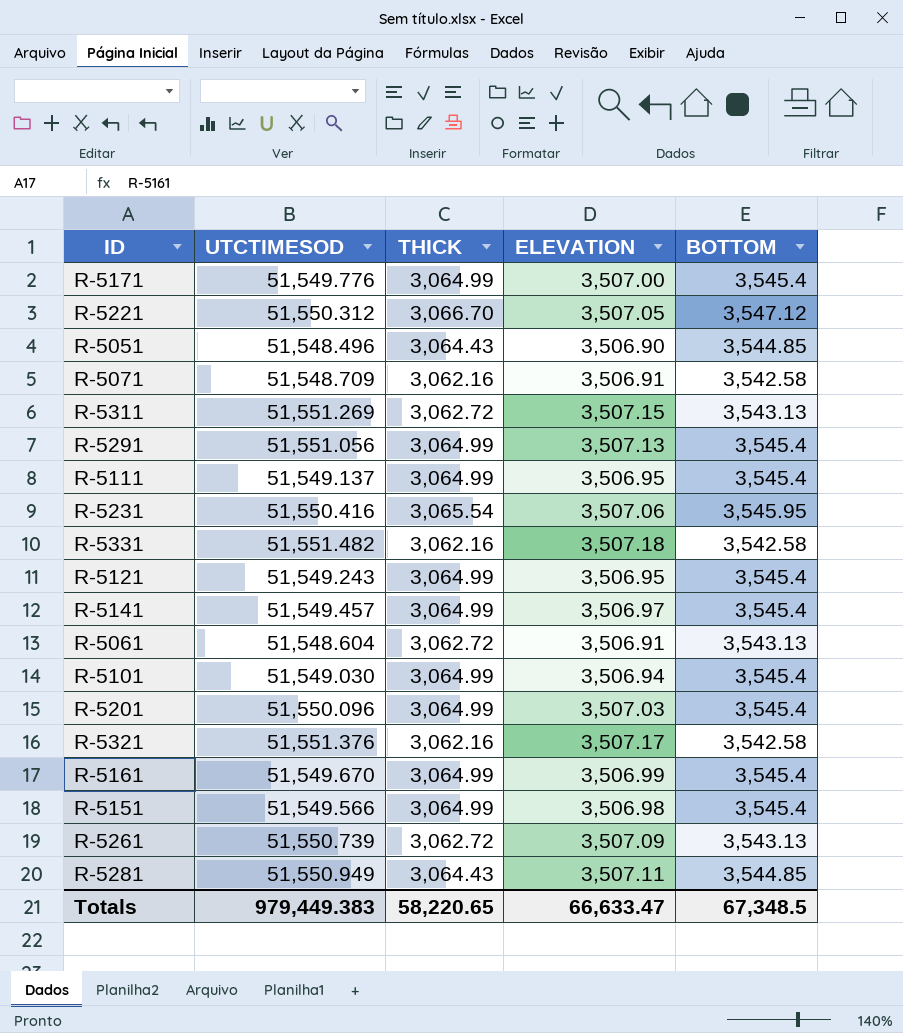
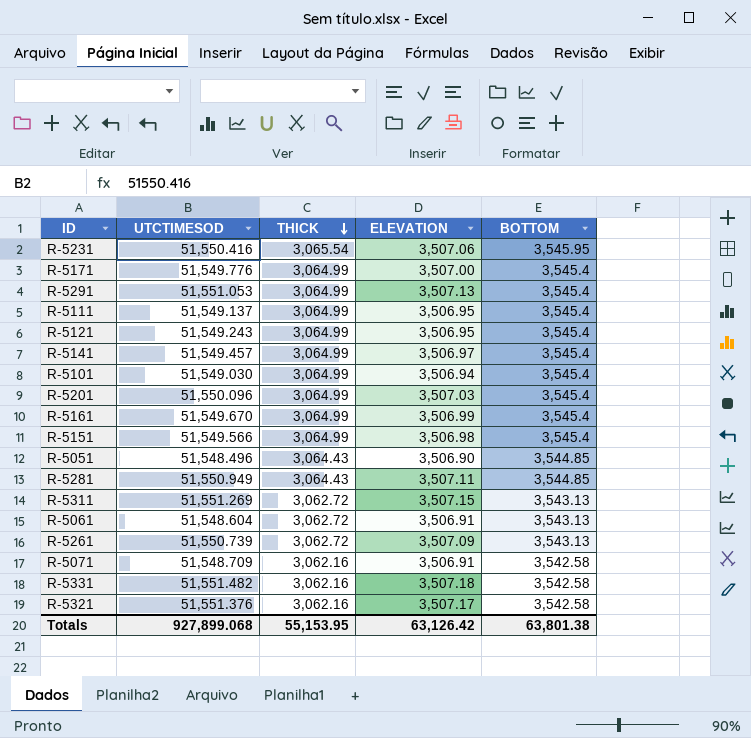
row order: none -> THICK descending
row R-5221: 51,550.312 | 3,066.70 | 3,507.05 | 3,547.12 -> none
R-5291 | UTCTIMESOD: 51,551.056 -> 51,551.053
Totals | UTCTIMESOD: 979,449.383 -> 927,899.068
Totals | THICK: 58,220.65 -> 55,153.95
Totals | ELEVATION: 66,633.47 -> 63,126.42
Totals | BOTTOM: 67,348.5 -> 63,801.38

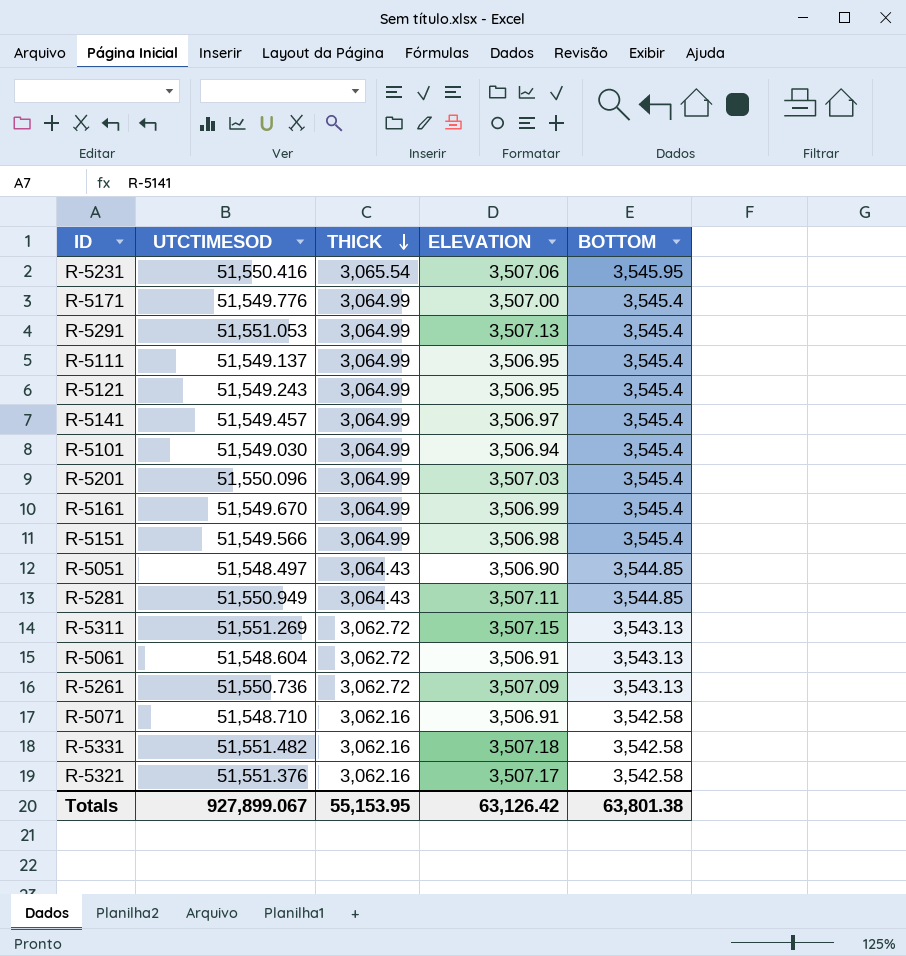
R-5051 | UTCTIMESOD: 51,548.496 -> 51,548.497
R-5261 | UTCTIMESOD: 51,550.739 -> 51,550.736
R-5071 | UTCTIMESOD: 51,548.709 -> 51,548.710
Totals | UTCTIMESOD: 927,899.068 -> 927,899.067

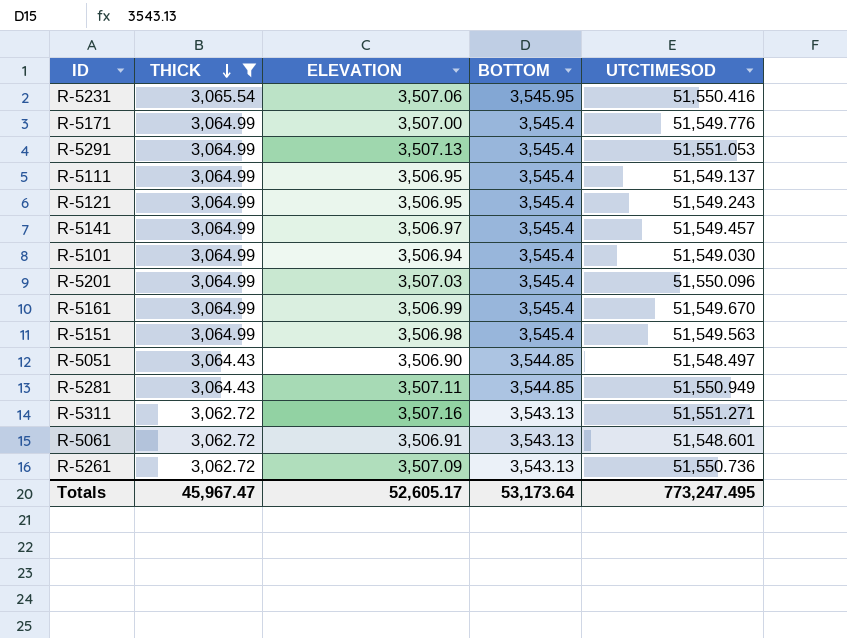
filter: none -> THICK != 3,062.16
column UTCTIMESOD | position: 2 -> 5
R-5151 | UTCTIMESOD: 51,549.566 -> 51,549.563
R-5311 | ELEVATION: 3,507.15 -> 3,507.16
R-5311 | UTCTIMESOD: 51,551.269 -> 51,551.271
R-5061 | UTCTIMESOD: 51,548.604 -> 51,548.601
Totals | THICK: 55,153.95 -> 45,967.47
Totals | ELEVATION: 63,126.42 -> 52,605.17
Totals | BOTTOM: 63,801.38 -> 53,173.64
Totals | UTCTIMESOD: 927,899.067 -> 773,247.495

